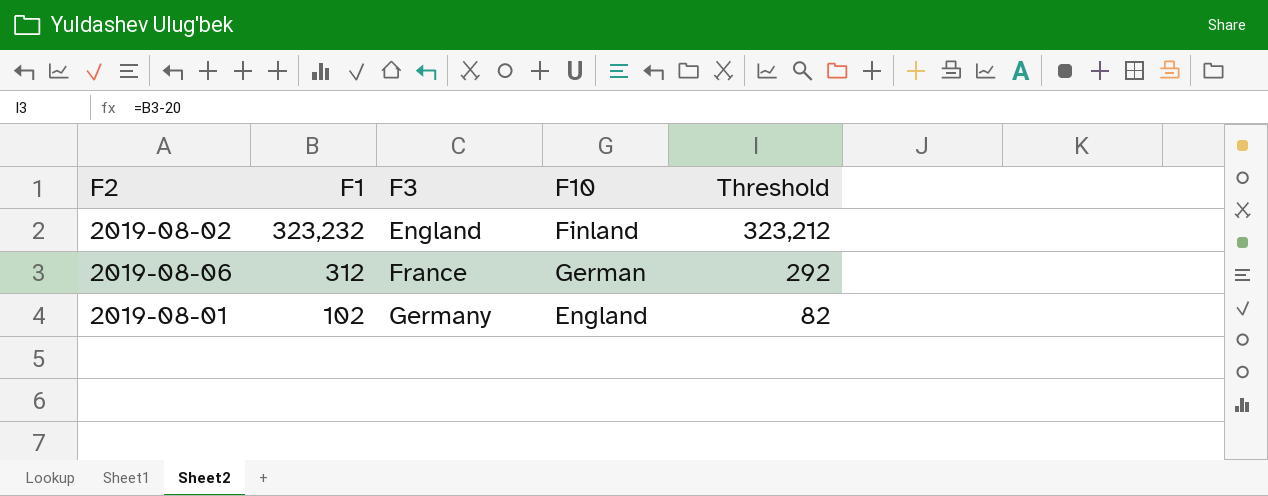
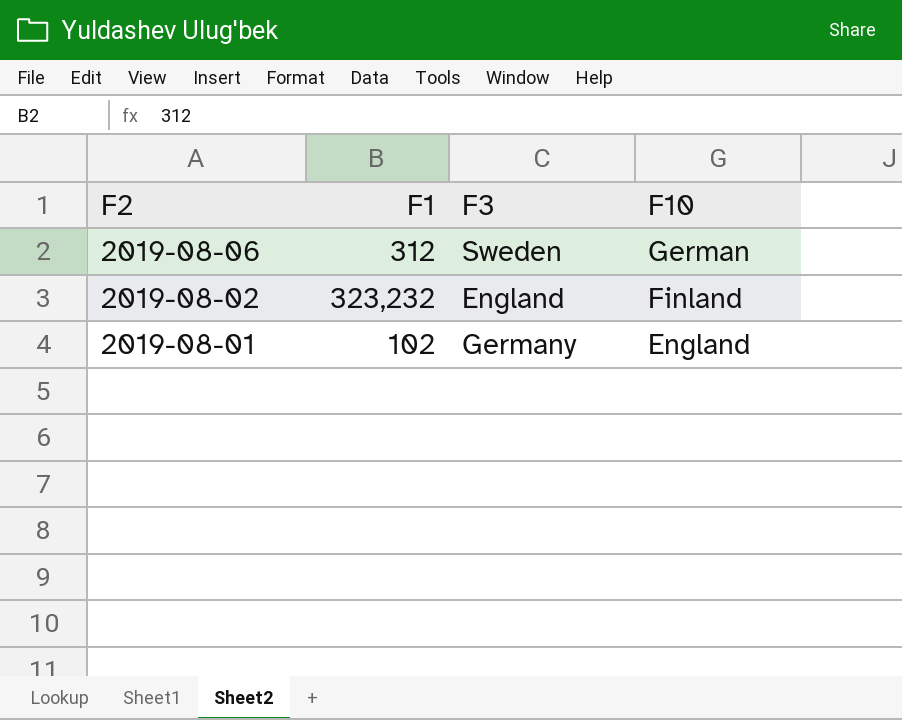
row order: F1 descending -> F2 descending
column Threshold | formula: [F1] - 20 -> none
2019-08-06 | F3: France -> Sweden

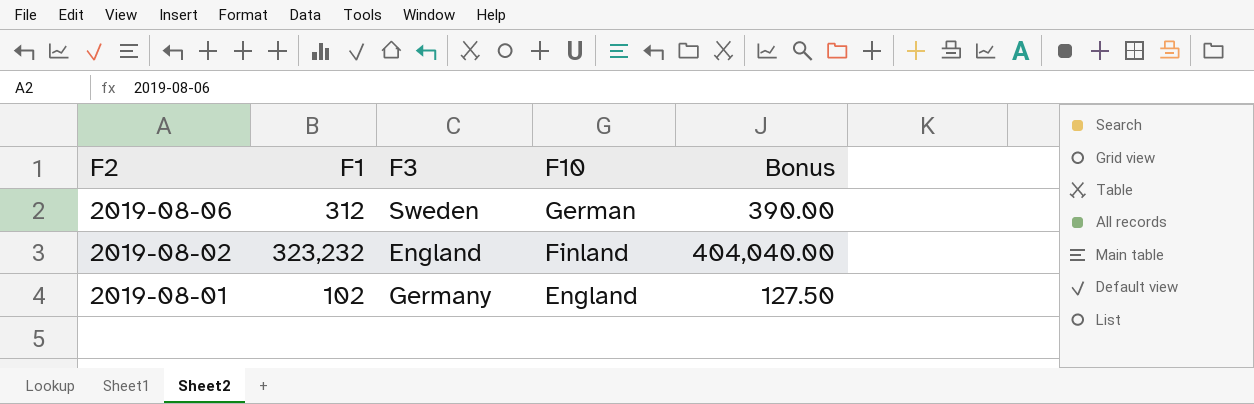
column Bonus | formula: none -> [F1] * 1.25

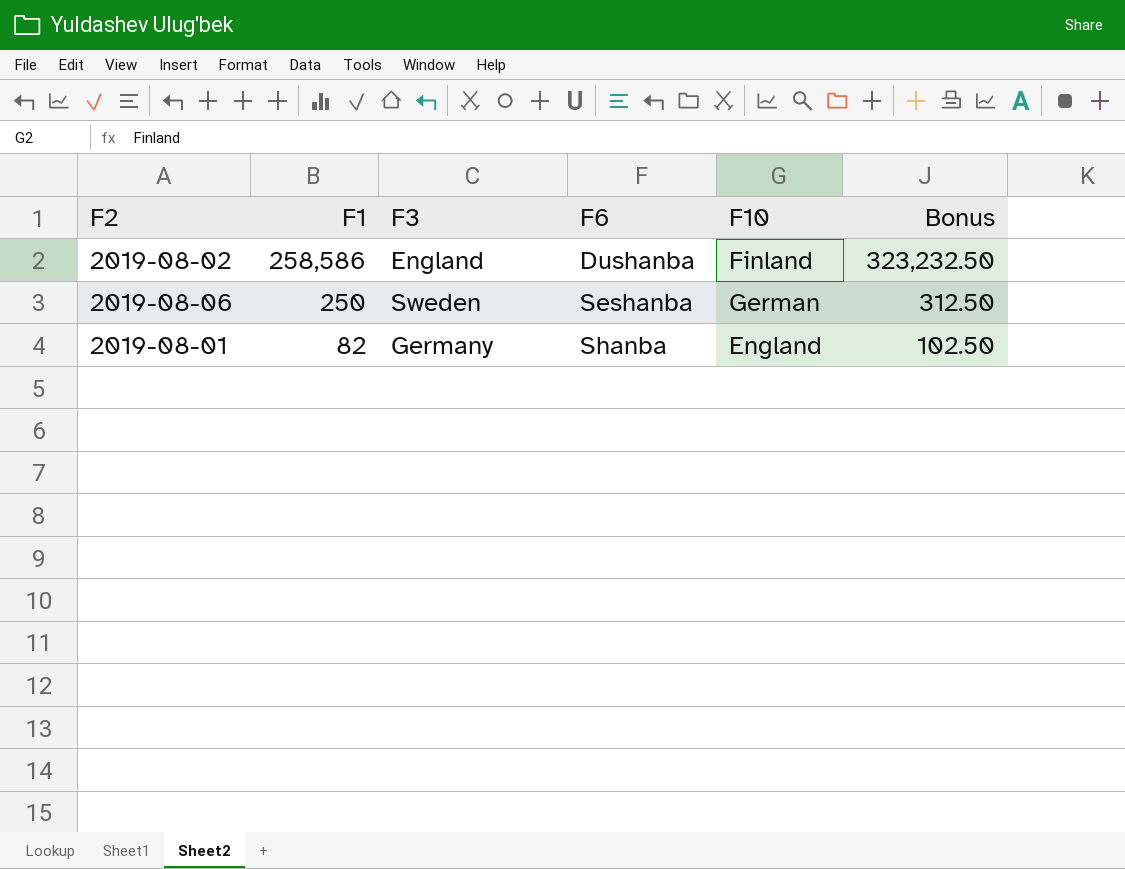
row order: F2 descending -> F1 descending
column F6 | position: none -> 4
2019-08-02 | F1: 323,232 -> 258,586
2019-08-02 | Bonus: 404,040.00 -> 323,232.50
2019-08-06 | F1: 312 -> 250
2019-08-06 | Bonus: 390.00 -> 312.50
2019-08-01 | F1: 102 -> 82
2019-08-01 | Bonus: 127.50 -> 102.50

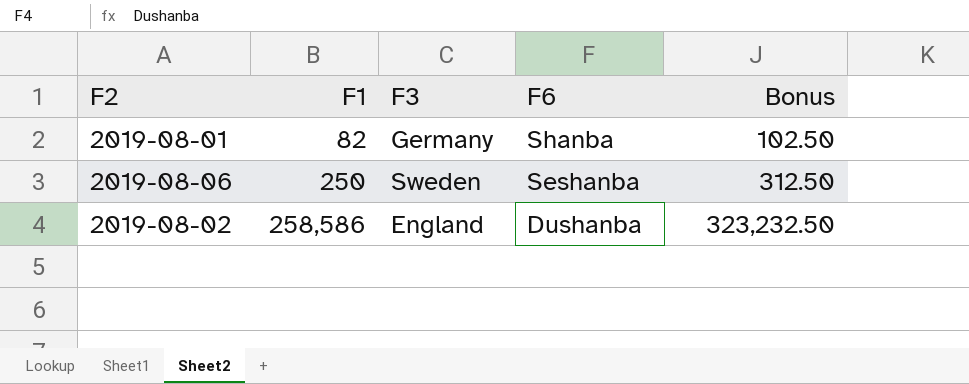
row order: F1 descending -> F1 ascending
column F10 | position: 5 -> none

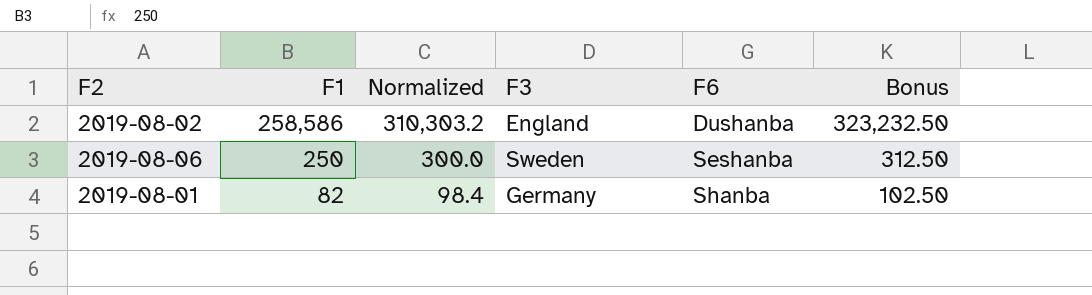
row order: F1 ascending -> F1 descending
column Normalized | formula: none -> [F1] * 1.2

